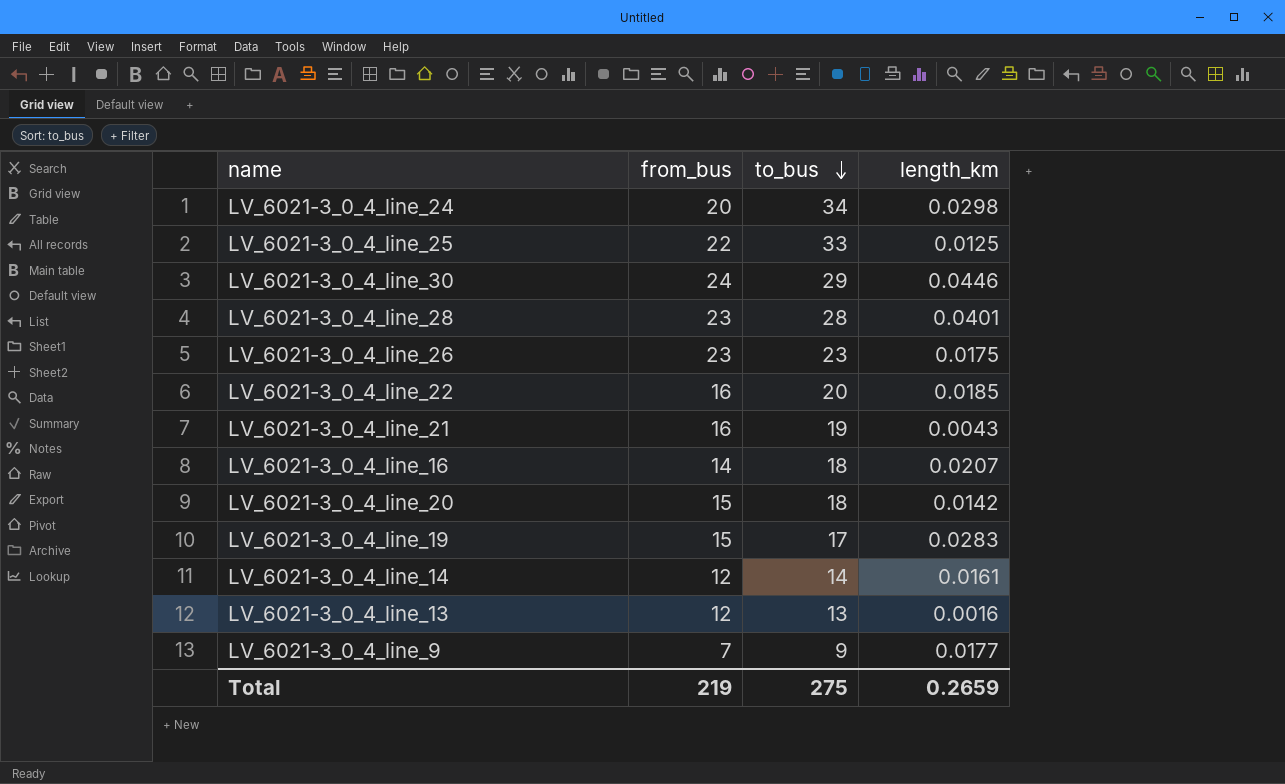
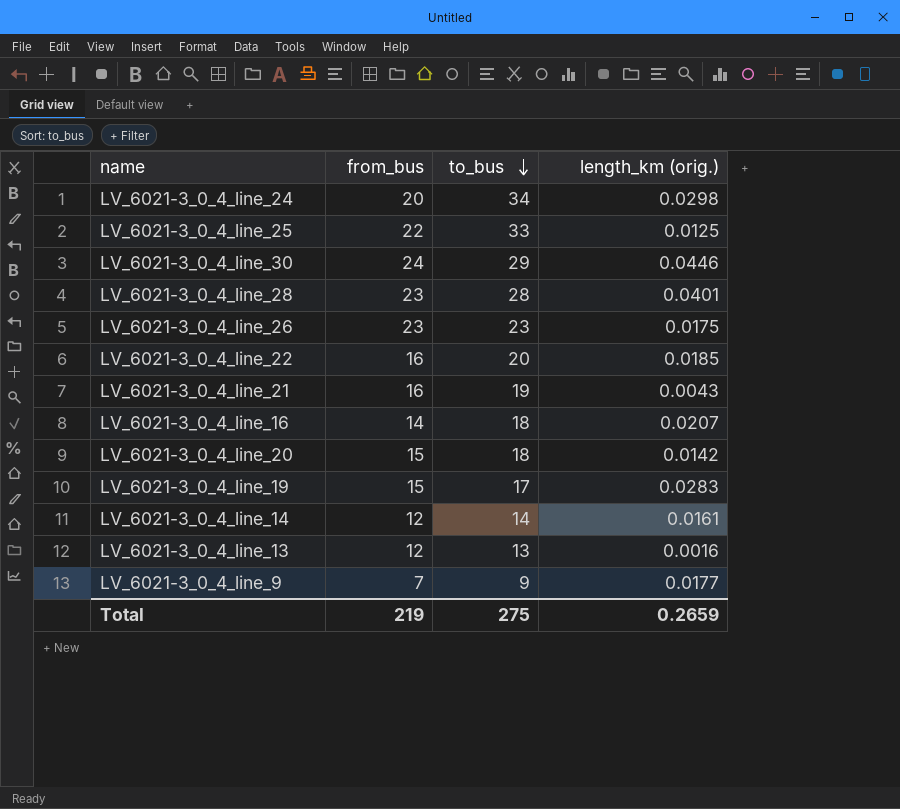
column name: length_km -> length_km (orig.)

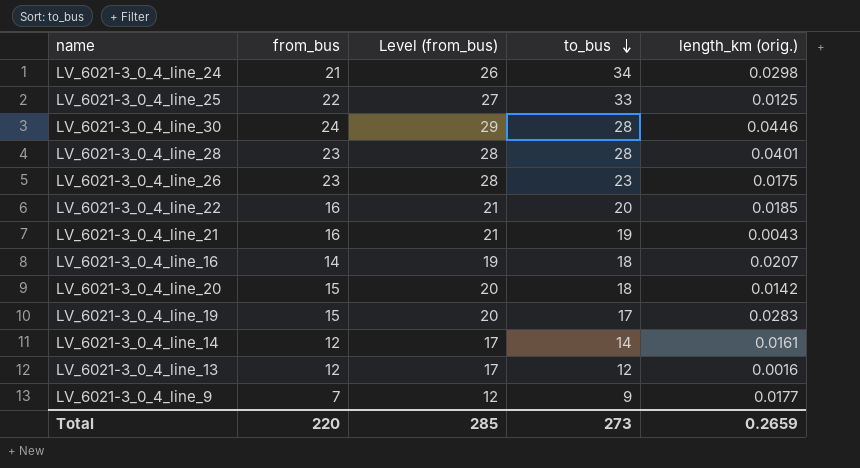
column Level (from_bus) | formula: none -> [from_bus] + 5
LV_6021-3_0_4_line_24 | from_bus: 20 -> 21
LV_6021-3_0_4_line_30 | to_bus: 29 -> 28
LV_6021-3_0_4_line_13 | to_bus: 13 -> 12
Total | from_bus: 219 -> 220
Total | to_bus: 275 -> 273

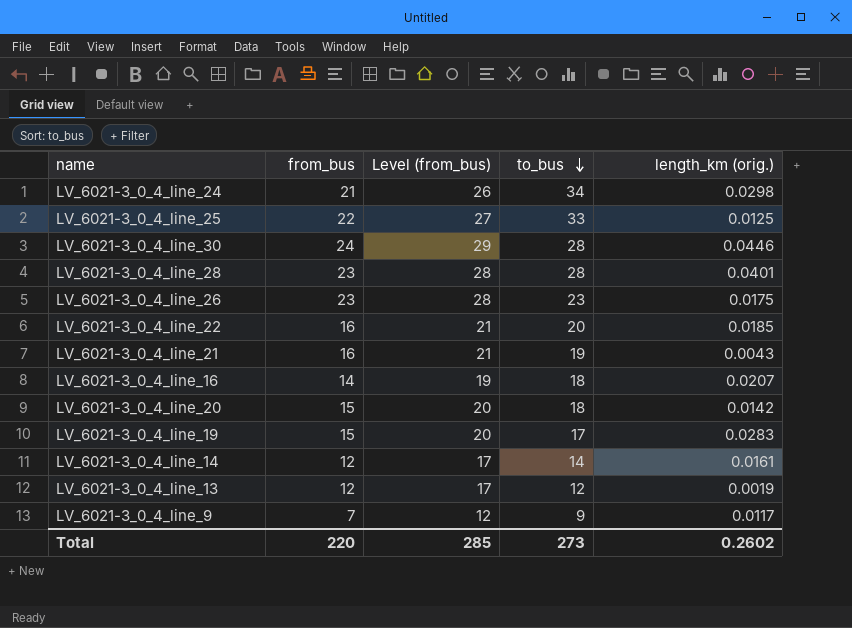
LV_6021-3_0_4_line_13 | length_km (orig.): 0.0016 -> 0.0019
LV_6021-3_0_4_line_9 | length_km (orig.): 0.0177 -> 0.0117
Total | length_km (orig.): 0.2659 -> 0.2602

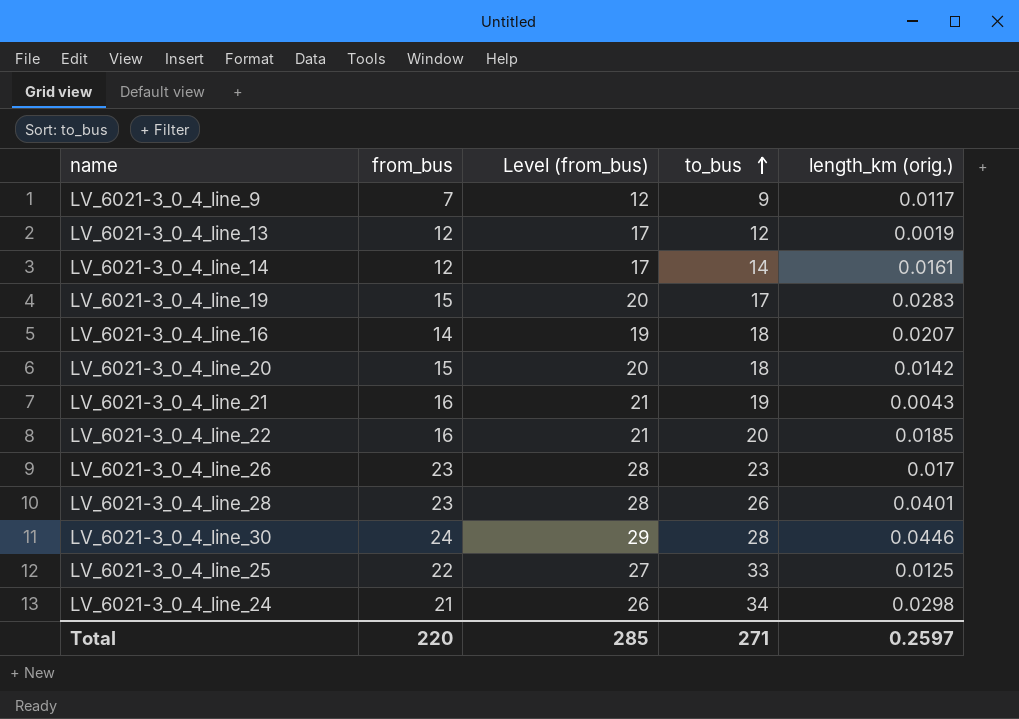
row order: to_bus descending -> to_bus ascending
LV_6021-3_0_4_line_26 | length_km (orig.): 0.0175 -> 0.017
LV_6021-3_0_4_line_28 | to_bus: 28 -> 26
Total | to_bus: 273 -> 271
Total | length_km (orig.): 0.2602 -> 0.2597

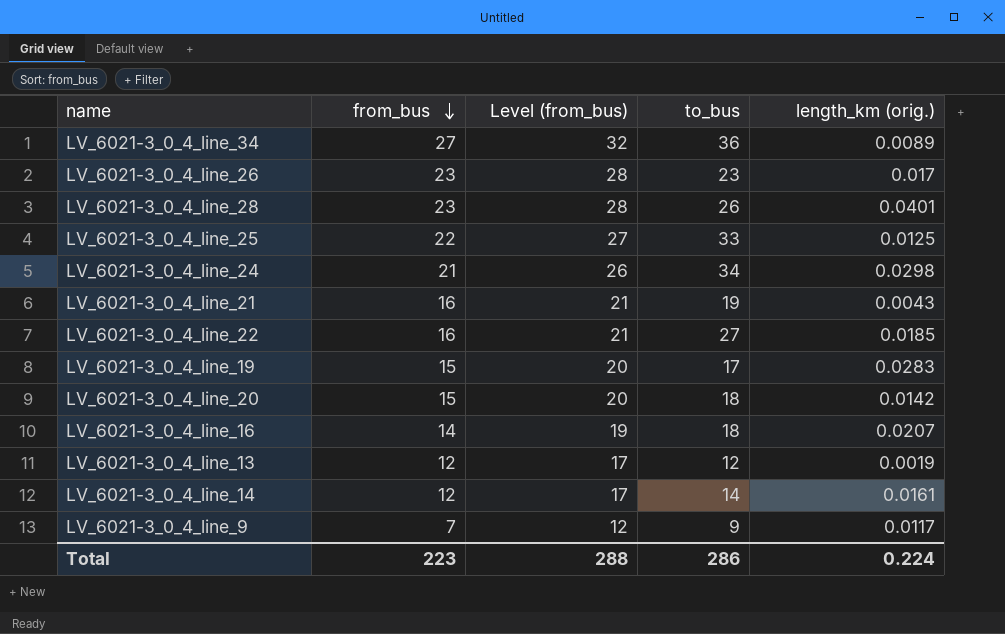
row order: to_bus ascending -> from_bus descending
row LV_6021-3_0_4_line_30: 24 | 29 | 28 | 0.0446 -> none
row LV_6021-3_0_4_line_34: none -> 27 | 32 | 36 | 0.0089
LV_6021-3_0_4_line_22 | to_bus: 20 -> 27
Total | from_bus: 220 -> 223
Total | Level (from_bus): 285 -> 288
Total | to_bus: 271 -> 286
Total | length_km (orig.): 0.2597 -> 0.224

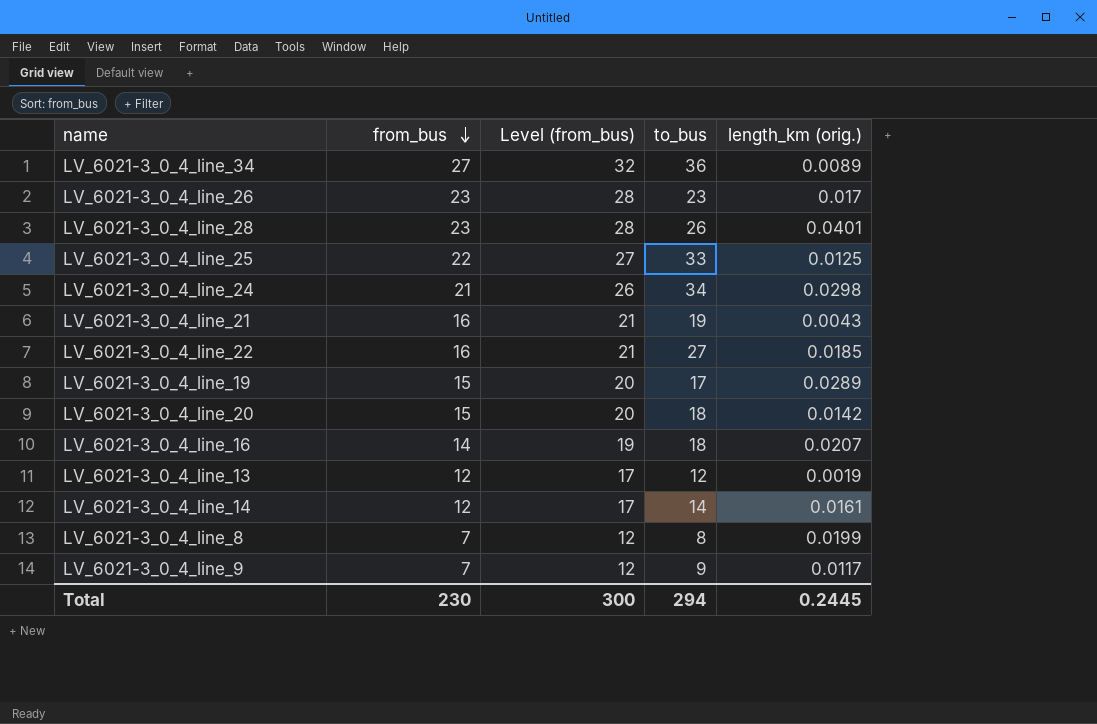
LV_6021-3_0_4_line_19 | length_km (orig.): 0.0283 -> 0.0289
row LV_6021-3_0_4_line_8: none -> 7 | 12 | 8 | 0.0199
Total | from_bus: 223 -> 230
Total | Level (from_bus): 288 -> 300
Total | to_bus: 286 -> 294
Total | length_km (orig.): 0.224 -> 0.2445

